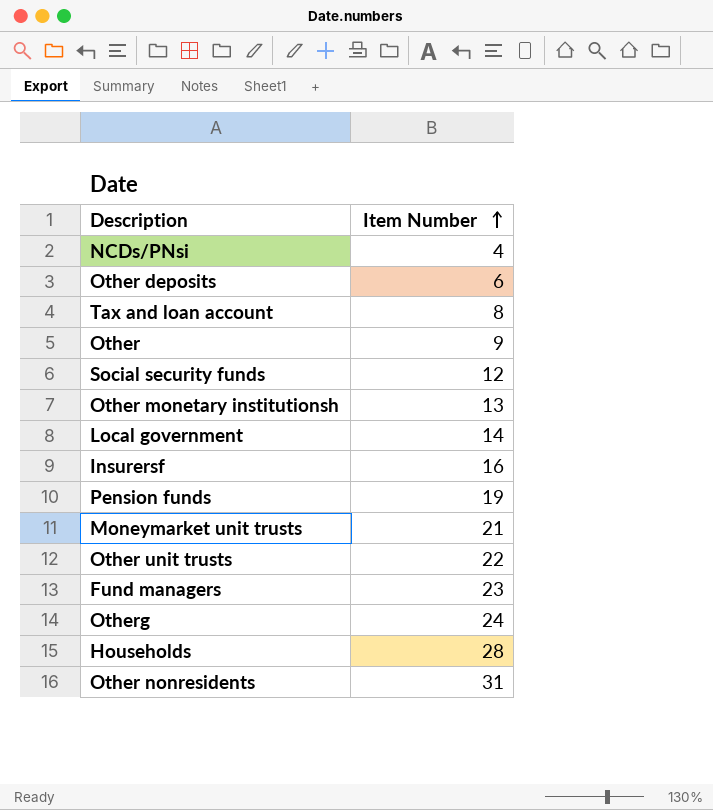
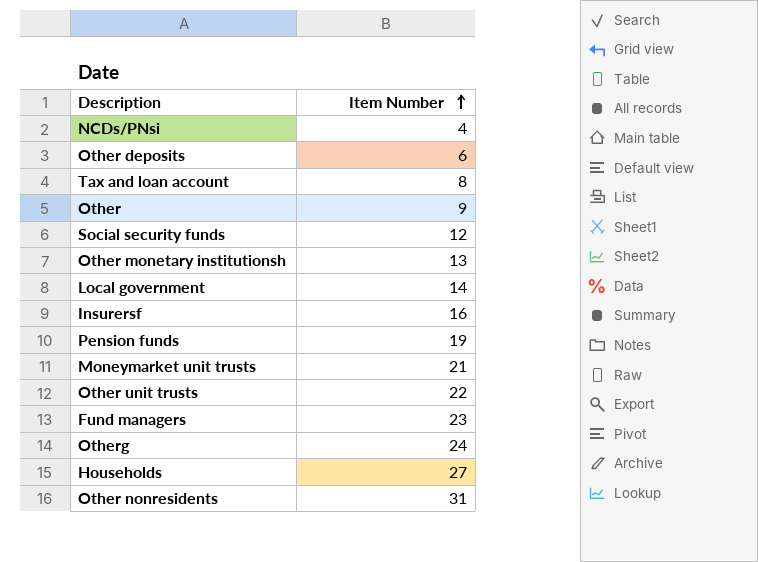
Households | Item Number: 28 -> 27

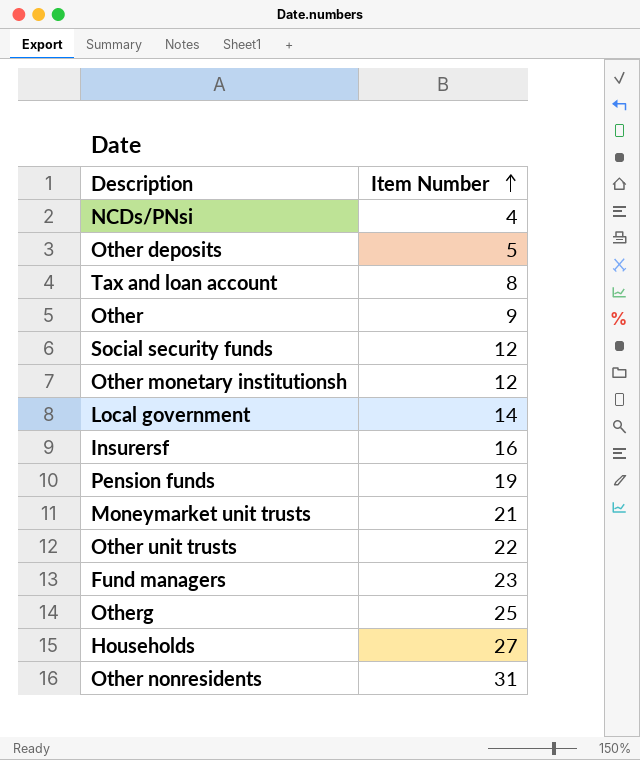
Other deposits | Item Number: 6 -> 5
Other monetary institutionsh | Item Number: 13 -> 12
Otherg | Item Number: 24 -> 25

